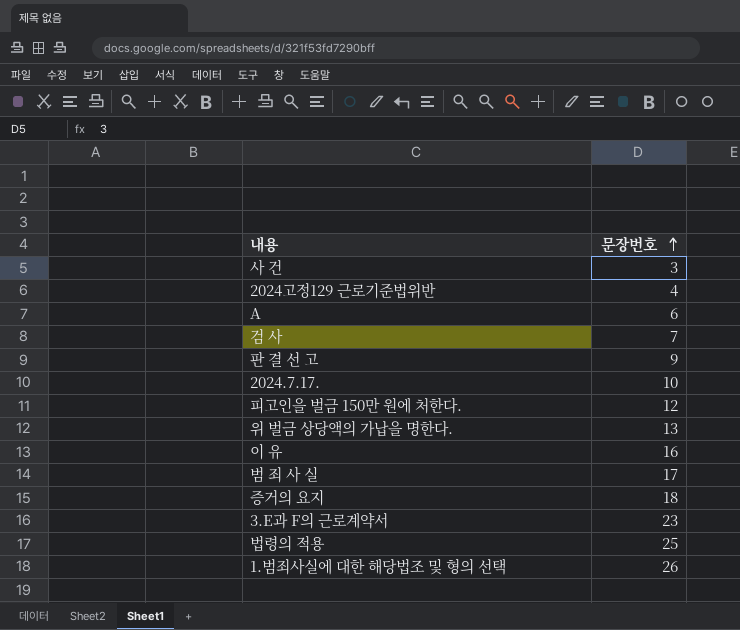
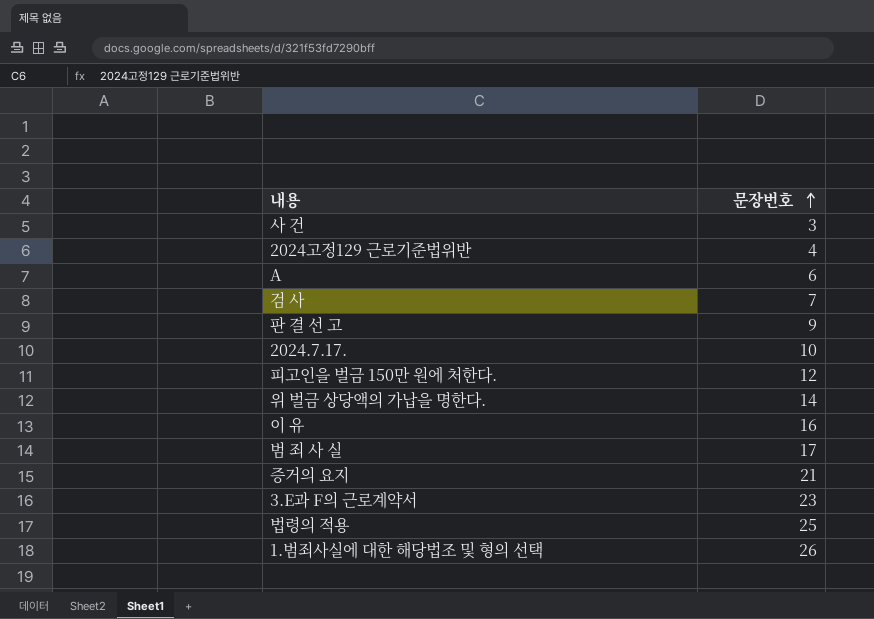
위 벌금 상당액의 가납을 명한다. | 문장번호: 13 -> 14
증거의 요지 | 문장번호: 18 -> 21

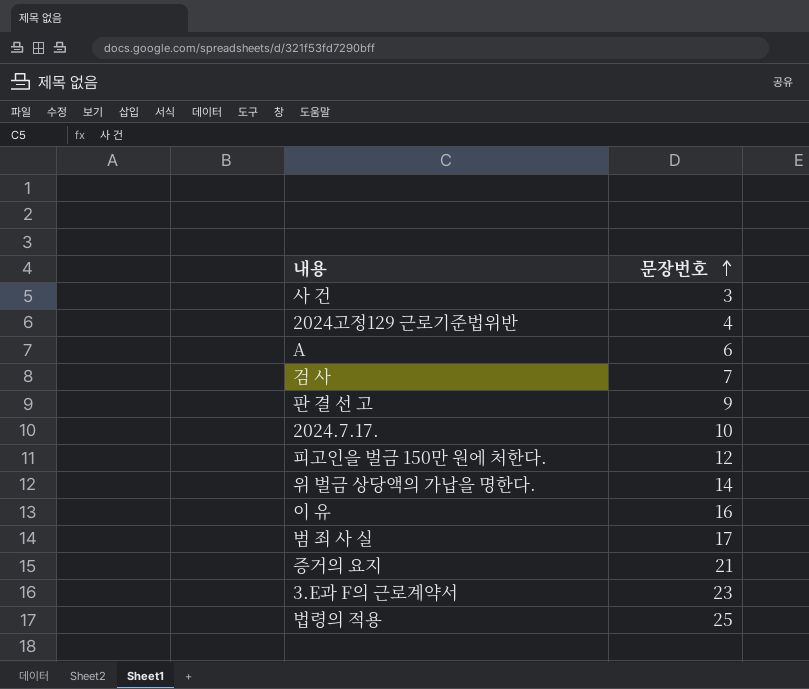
row 1.범죄사실에 대한 해당법조 및 형의 선택: 26 -> none

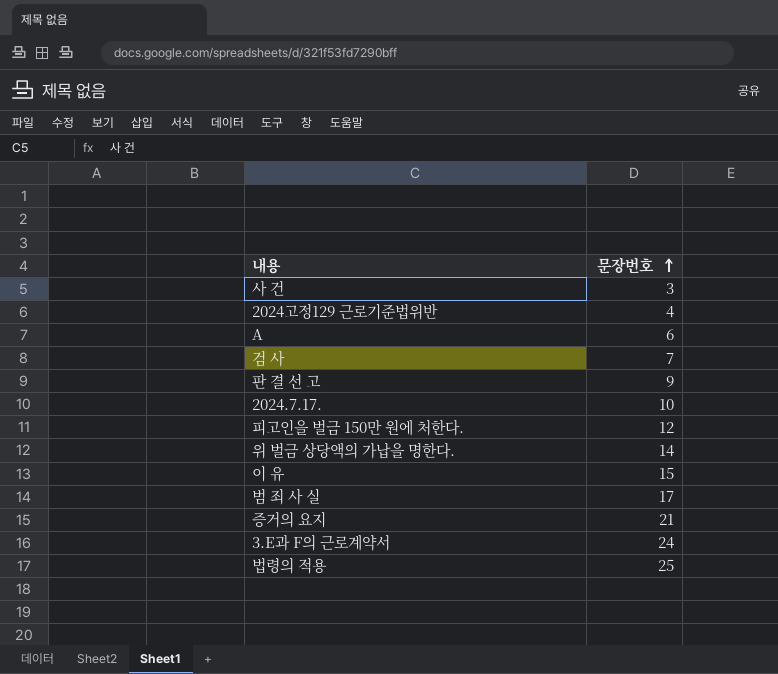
이 유 | 문장번호: 16 -> 15
3.E과 F의 근로계약서 | 문장번호: 23 -> 24

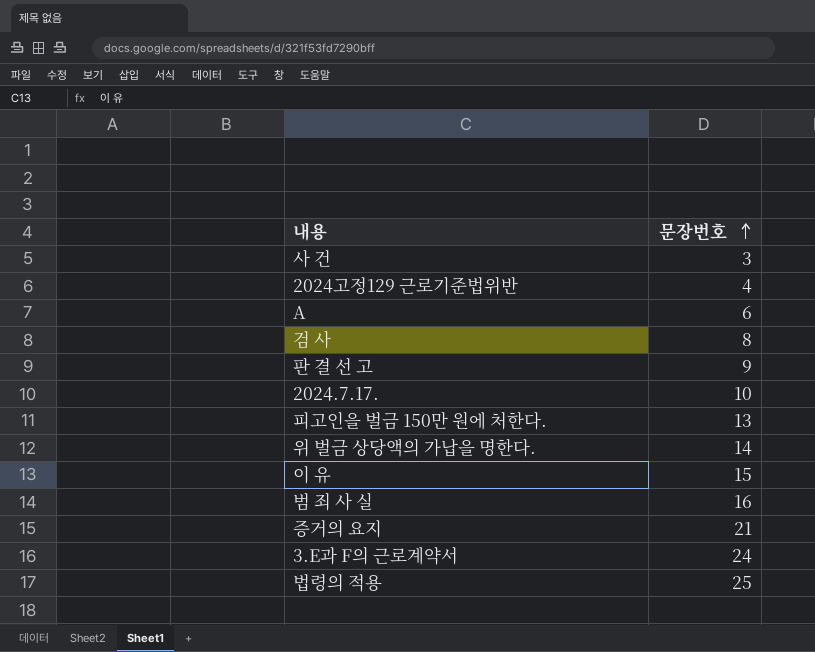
검 사 | 문장번호: 7 -> 8
피고인을 벌금 150만 원에 처한다. | 문장번호: 12 -> 13
범 죄 사 실 | 문장번호: 17 -> 16

